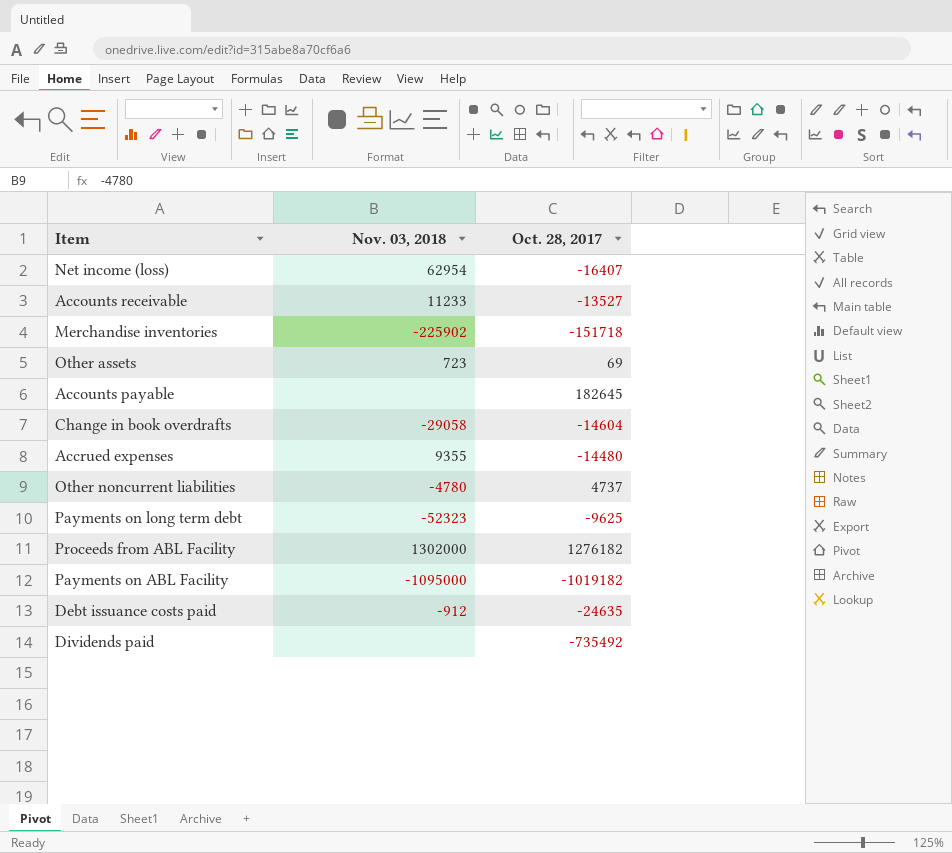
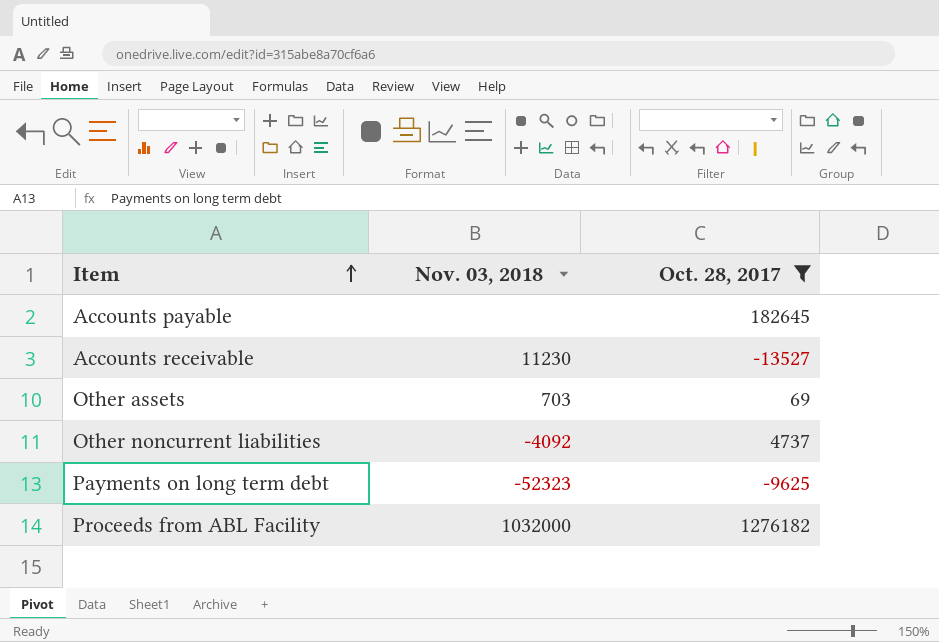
filter: none -> Oct. 28, 2017 >= -13527
row order: none -> Item ascending
Accounts receivable | Nov. 03, 2018: 11233 -> 11230
Other assets | Nov. 03, 2018: 723 -> 703
Other noncurrent liabilities | Nov. 03, 2018: -4780 -> -4092
Proceeds from ABL Facility | Nov. 03, 2018: 1302000 -> 1032000

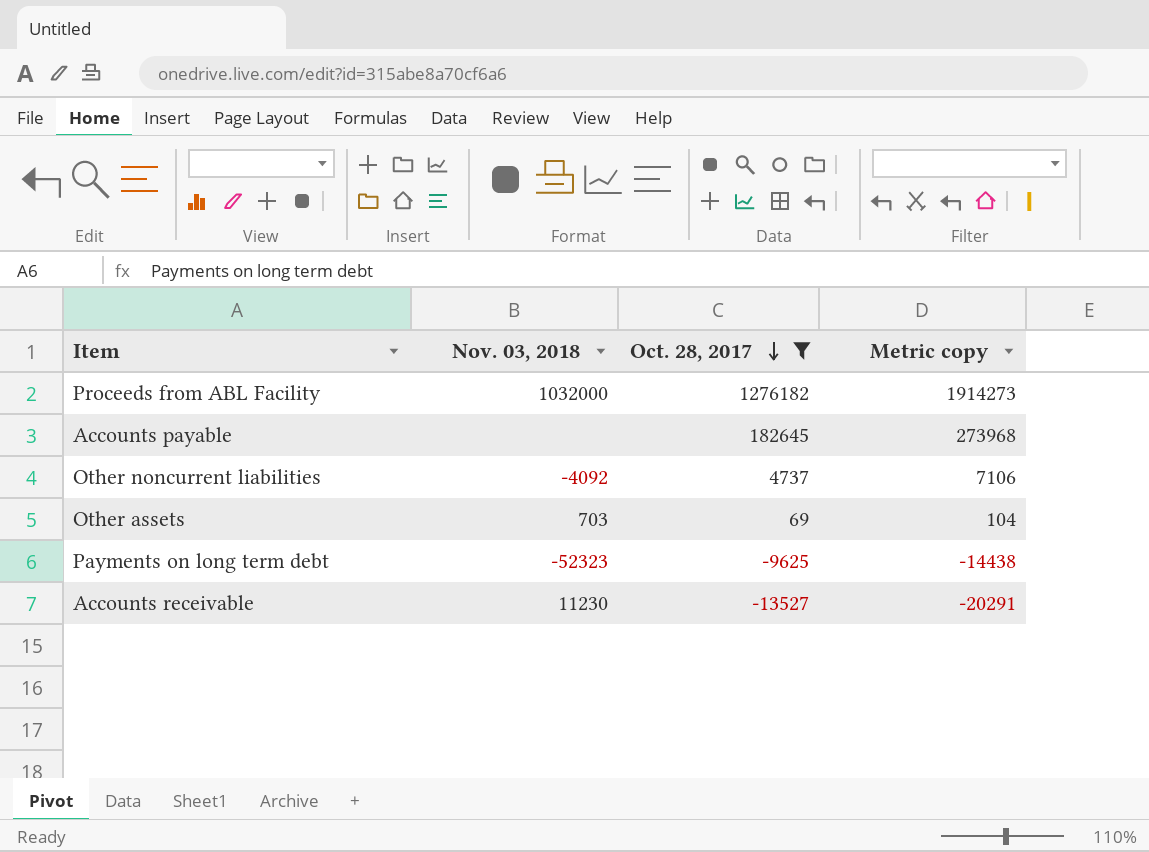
row order: Item ascending -> Oct. 28, 2017 descending
column Metric copy | formula: none -> [Oct. 28, 2017] * 1.5

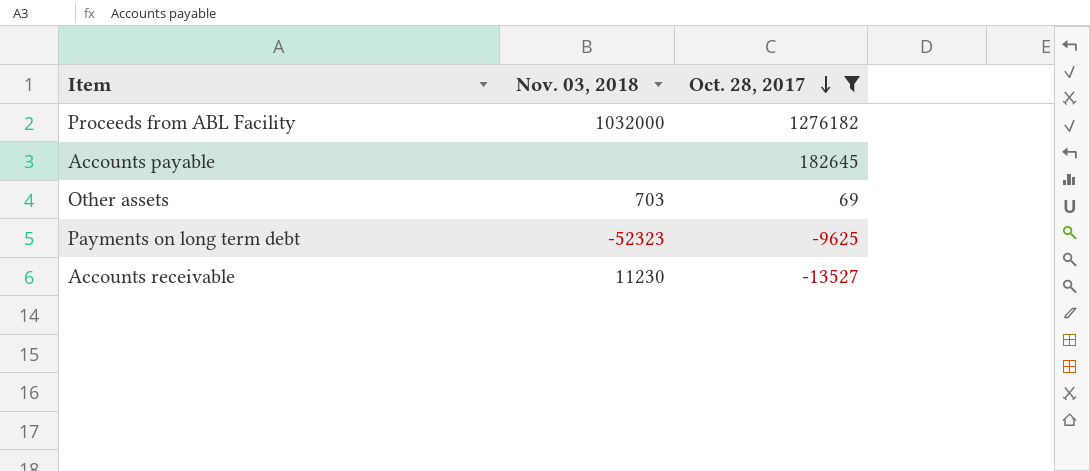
column Metric copy | formula: [Oct. 28, 2017] * 1.5 -> none
row Other noncurrent liabilities: -4092 | 4737 | 7106 -> none

